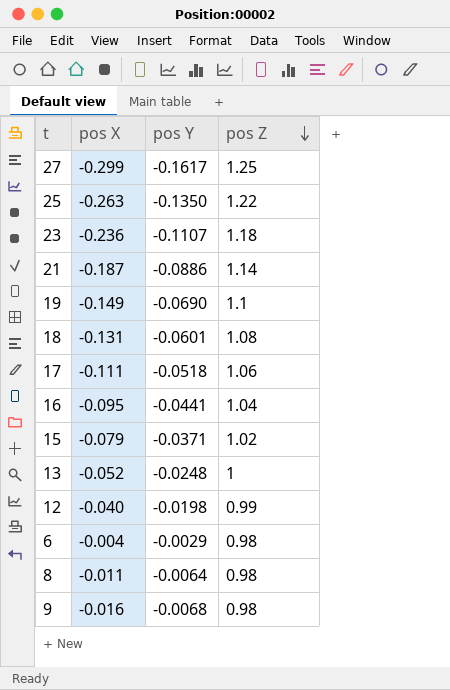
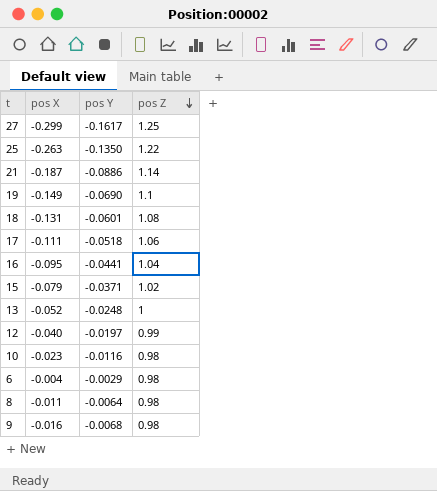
row 23: -0.236 | -0.1107 | 1.18 -> none
12 | pos Y: -0.0198 -> -0.0197
row 10: none -> -0.023 | -0.0116 | 0.98

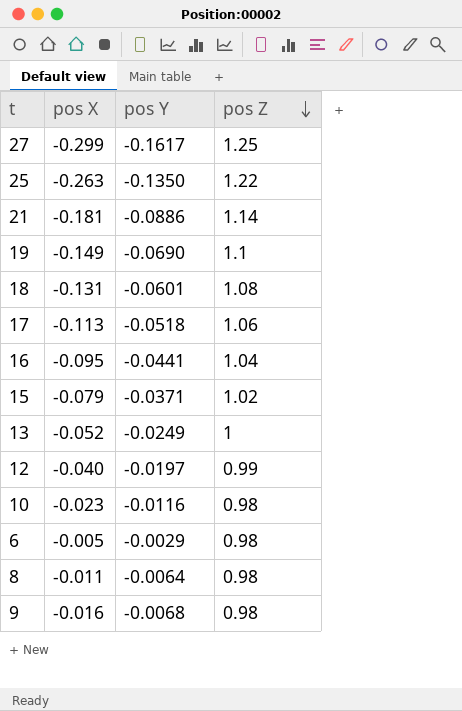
21 | pos X: -0.187 -> -0.181
17 | pos X: -0.111 -> -0.113
13 | pos Y: -0.0248 -> -0.0249
6 | pos X: -0.004 -> -0.005

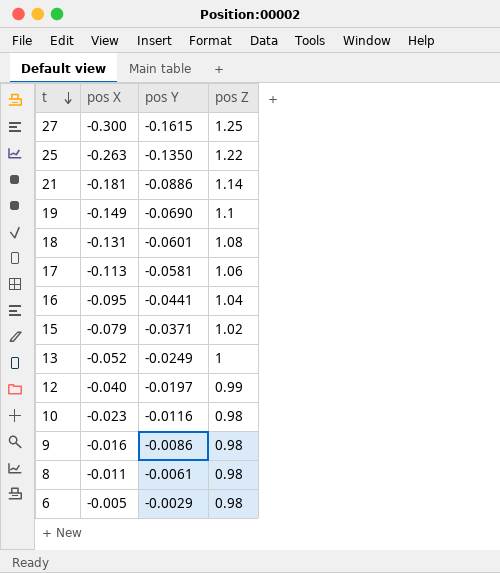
row order: pos Z descending -> t descending
27 | pos X: -0.299 -> -0.300
27 | pos Y: -0.1617 -> -0.1615
17 | pos Y: -0.0518 -> -0.0581
9 | pos Y: -0.0068 -> -0.0086
8 | pos Y: -0.0064 -> -0.0061

